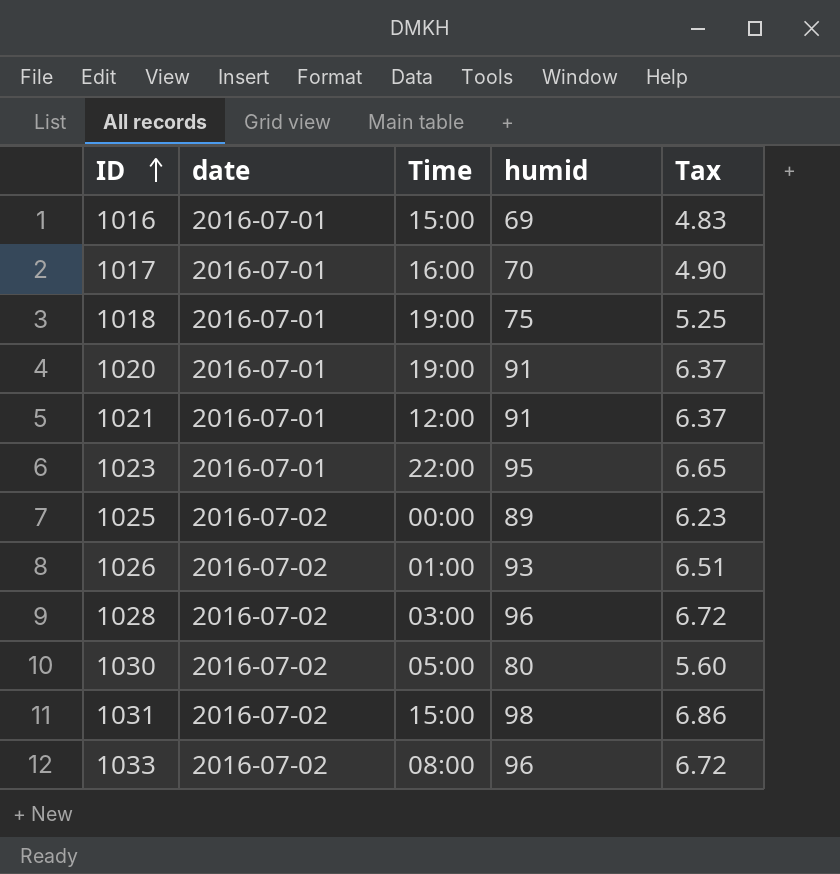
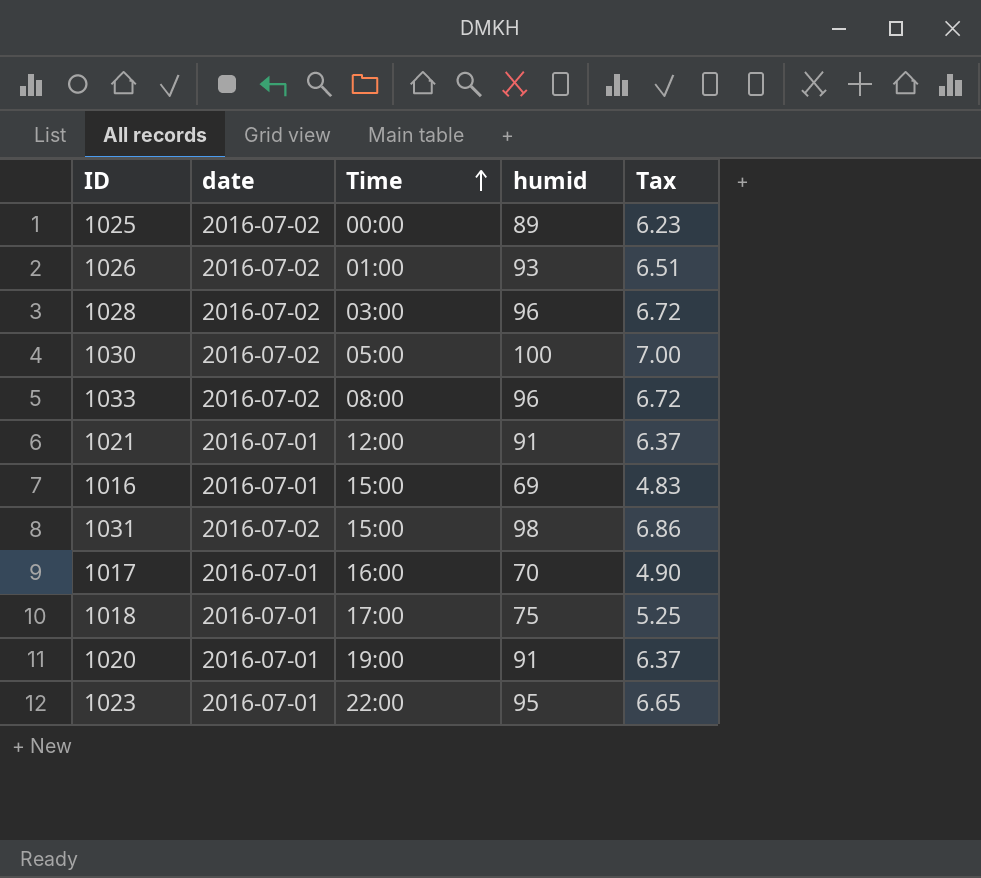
row order: ID ascending -> Time ascending
1030 | humid: 80 -> 100
1030 | Tax: 5.60 -> 7.00
1018 | Time: 19:00 -> 17:00

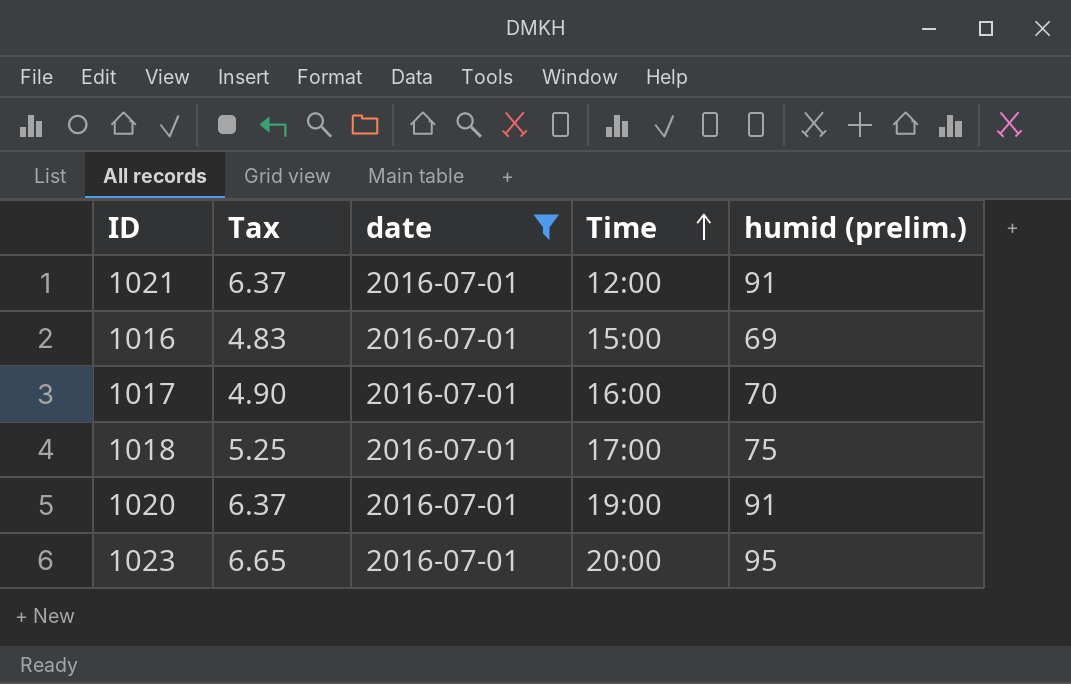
filter: none -> date = 2016-07-01
column Tax | position: 5 -> 2
column name: humid -> humid (prelim.)
1023 | Time: 22:00 -> 20:00

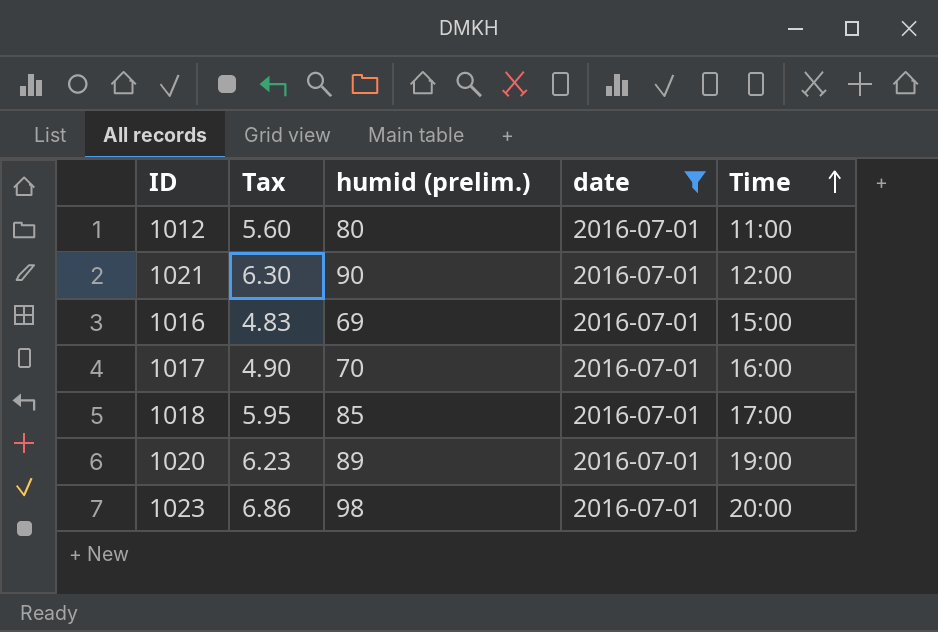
column humid (prelim.) | position: 5 -> 3
row 1012: none -> 5.60 | 80 | 2016-07-01 | 11:00
1021 | Tax: 6.37 -> 6.30
1021 | humid (prelim.): 91 -> 90
1018 | Tax: 5.25 -> 5.95
1018 | humid (prelim.): 75 -> 85
1020 | Tax: 6.37 -> 6.23
1020 | humid (prelim.): 91 -> 89
1023 | Tax: 6.65 -> 6.86
1023 | humid (prelim.): 95 -> 98

